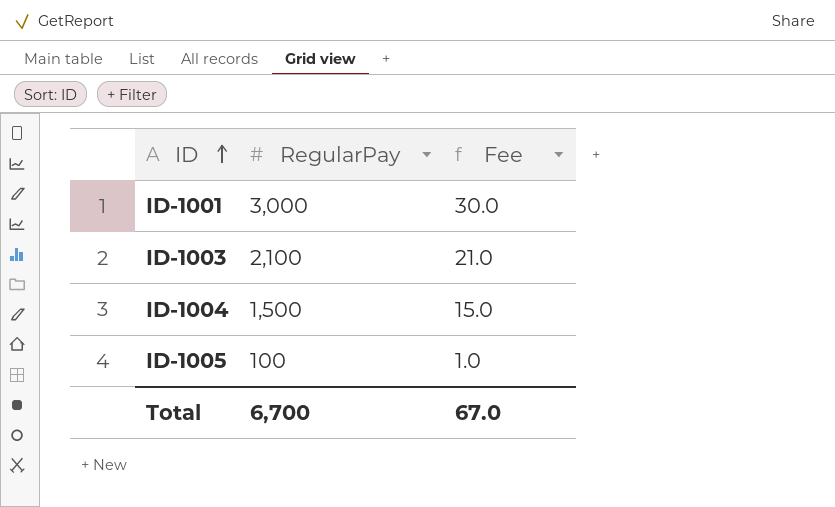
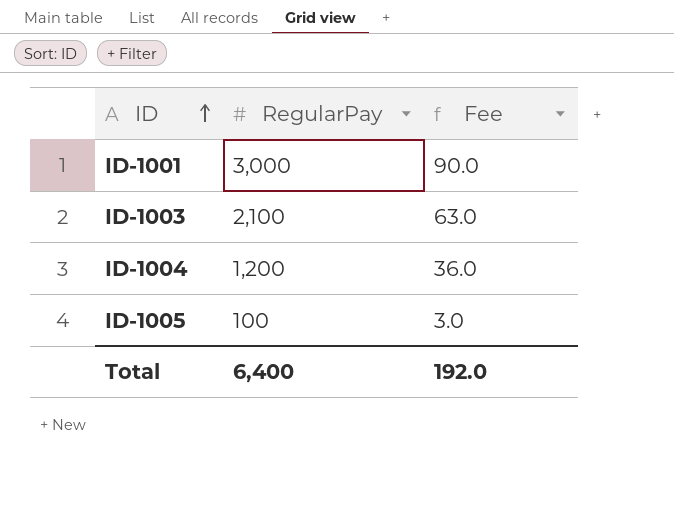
column Fee | formula: [RegularPay] * 0.01 -> [RegularPay] * 0.03
ID-1004 | RegularPay: 1,500 -> 1,200
Total | RegularPay: 6,700 -> 6,400
Total | Fee: 67.0 -> 192.0

